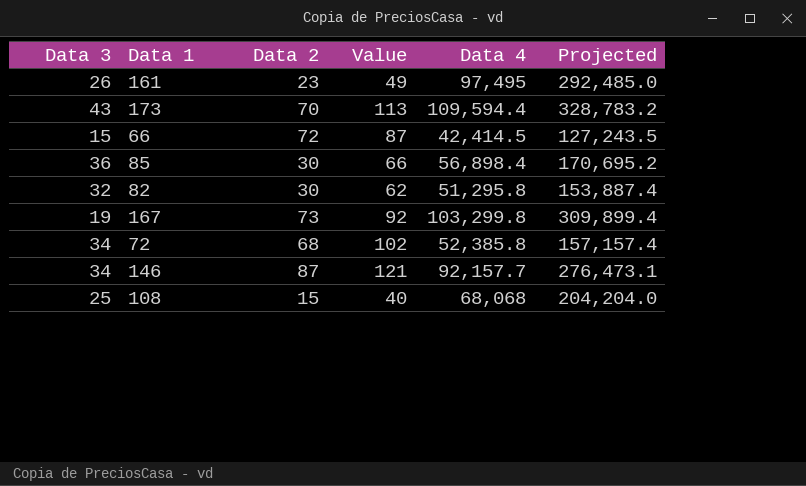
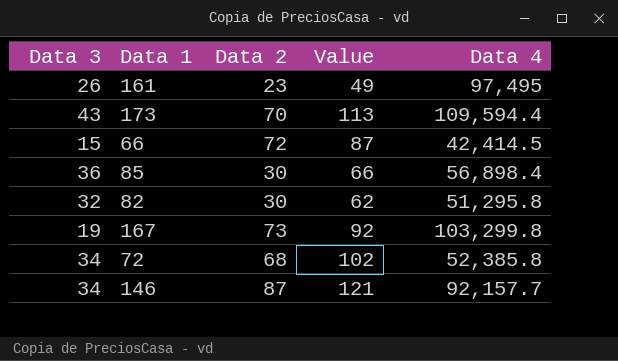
column Projected | formula: [Data 4] * 3 -> none
row 108: 25 | 15 | 40 | 68,068 | 204,204.0 -> none

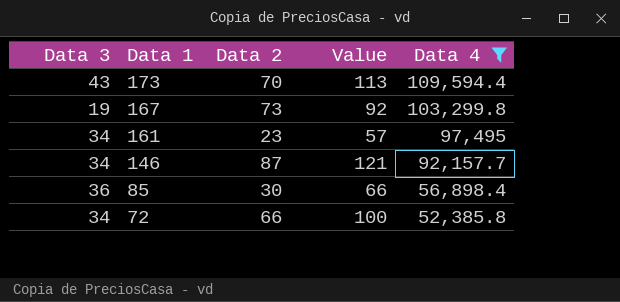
filter: none -> Data 4 >= 52,385.8
row order: none -> Data 1 descending
161 | Data 3: 26 -> 34
161 | Value: 49 -> 57
72 | Data 2: 68 -> 66
72 | Value: 102 -> 100

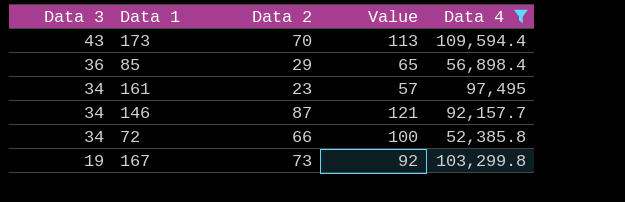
row order: Data 1 descending -> Data 3 descending
85 | Data 2: 30 -> 29
85 | Value: 66 -> 65

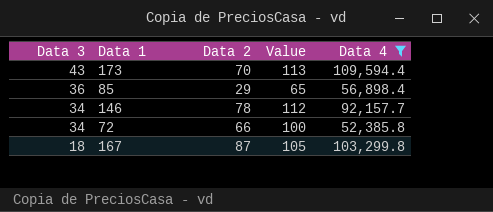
row 161: 34 | 23 | 57 | 97,495 -> none
146 | Data 2: 87 -> 78
146 | Value: 121 -> 112
167 | Data 3: 19 -> 18
167 | Data 2: 73 -> 87
167 | Value: 92 -> 105

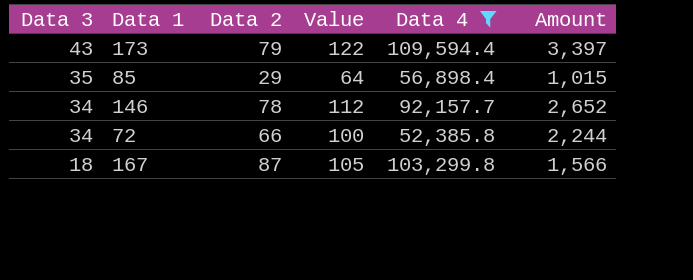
column Amount | formula: none -> [Data 3] * [Data 2]
173 | Data 2: 70 -> 79
173 | Value: 113 -> 122
85 | Data 3: 36 -> 35
85 | Value: 65 -> 64

